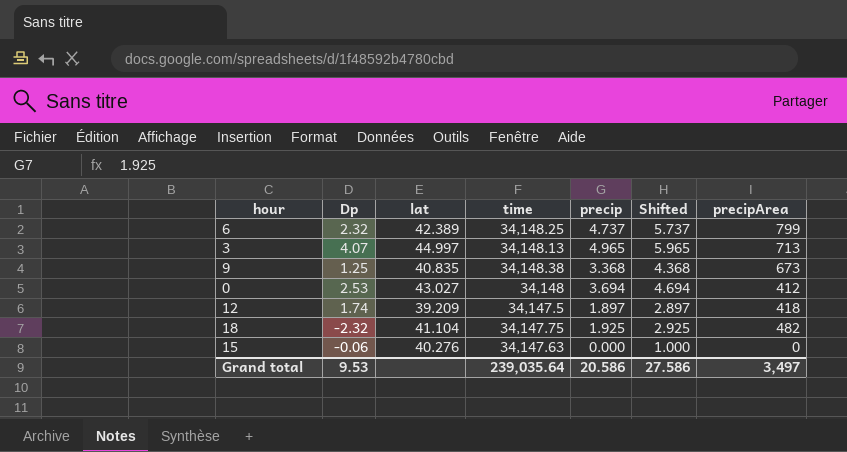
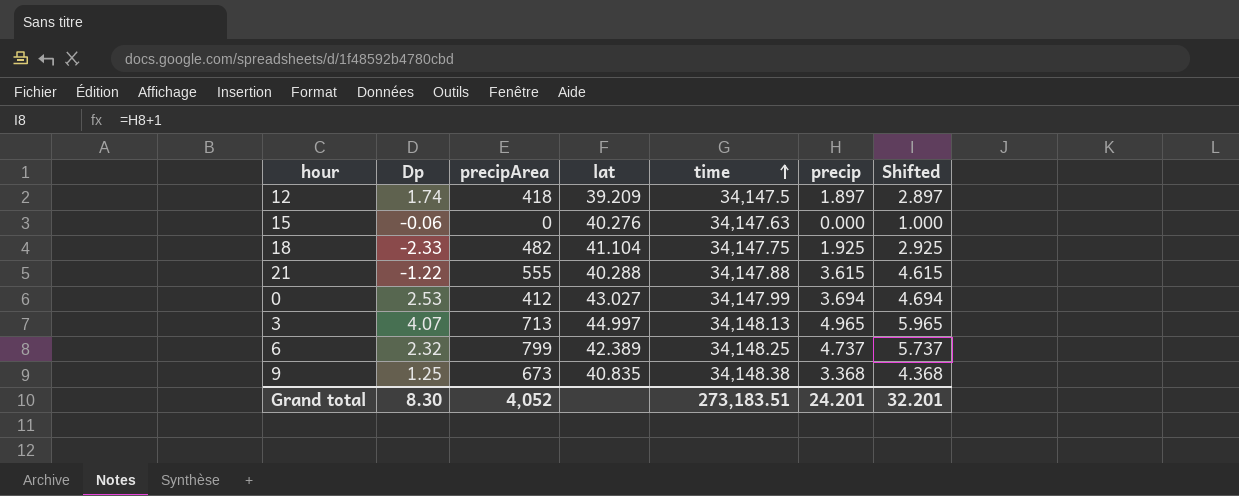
row order: none -> time ascending
column precipArea | position: 7 -> 3
18 | Dp: -2.32 -> -2.33
row 21: none -> -1.22 | 555 | 40.288 | 34,147.88 | 3.615 | 4.615
0 | time: 34,148 -> 34,147.99
Grand total | Dp: 9.53 -> 8.30
Grand total | precipArea: 3,497 -> 4,052
Grand total | time: 239,035.64 -> 273,183.51
Grand total | precip: 20.586 -> 24.201
Grand total | Shifted: 27.586 -> 32.201

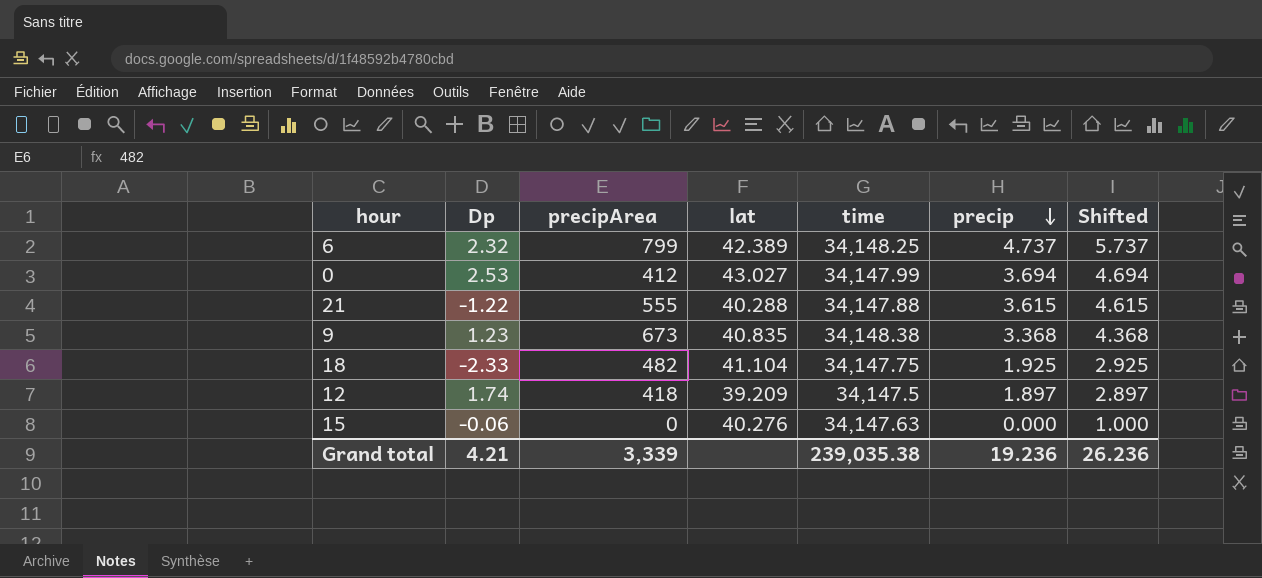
row order: time ascending -> precip descending
row 3: 4.07 | 713 | 44.997 | 34,148.13 | 4.965 | 5.965 -> none
9 | Dp: 1.25 -> 1.23
Grand total | Dp: 8.30 -> 4.21
Grand total | precipArea: 4,052 -> 3,339
Grand total | time: 273,183.51 -> 239,035.38
Grand total | precip: 24.201 -> 19.236
Grand total | Shifted: 32.201 -> 26.236

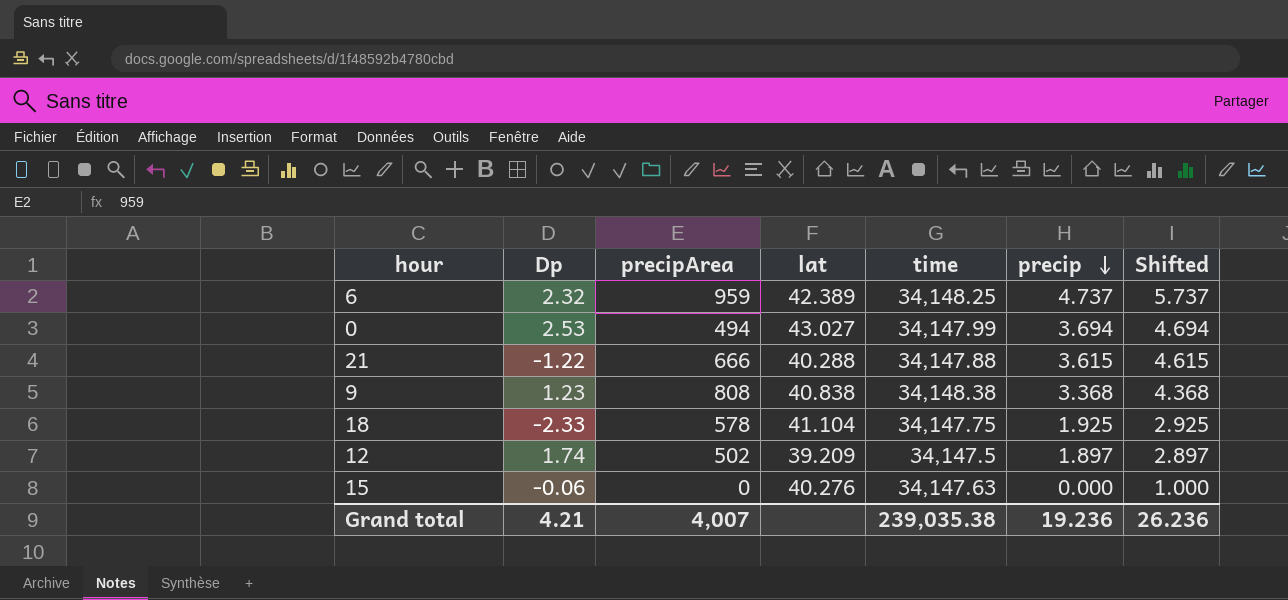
6 | precipArea: 799 -> 959
0 | precipArea: 412 -> 494
21 | precipArea: 555 -> 666
9 | precipArea: 673 -> 808
9 | lat: 40.835 -> 40.838
18 | precipArea: 482 -> 578
12 | precipArea: 418 -> 502
Grand total | precipArea: 3,339 -> 4,007

